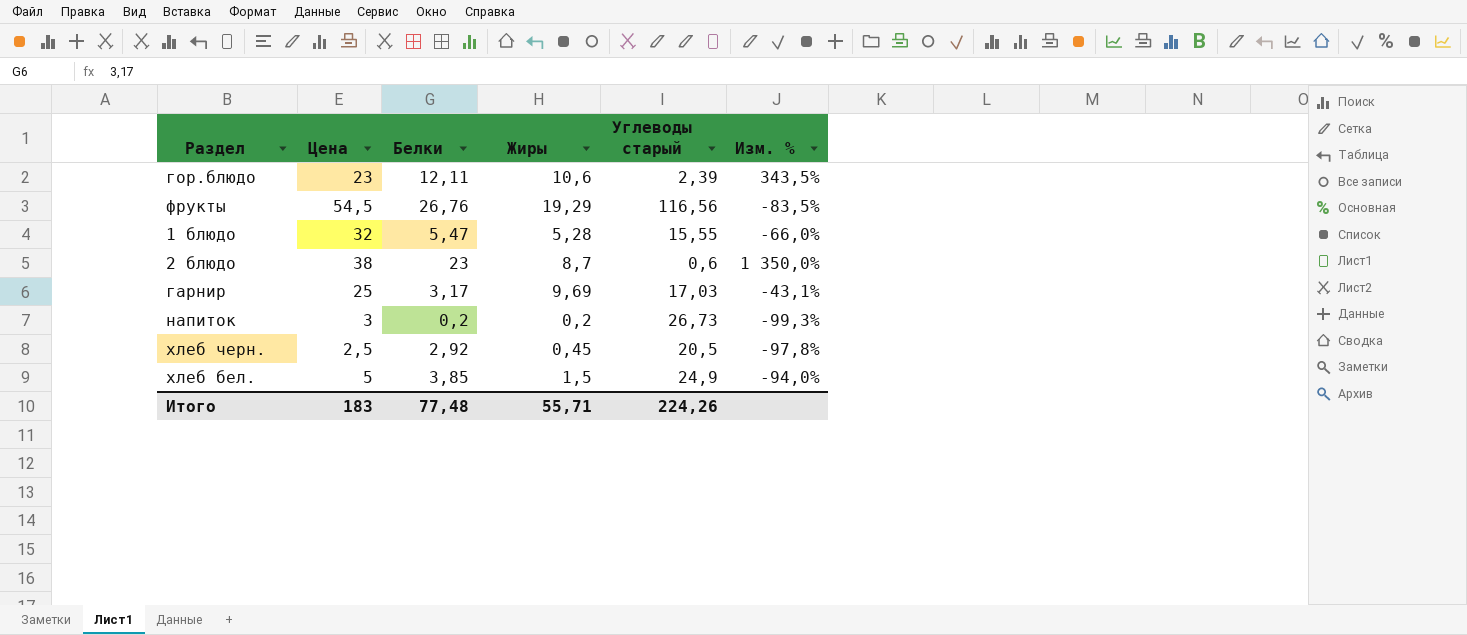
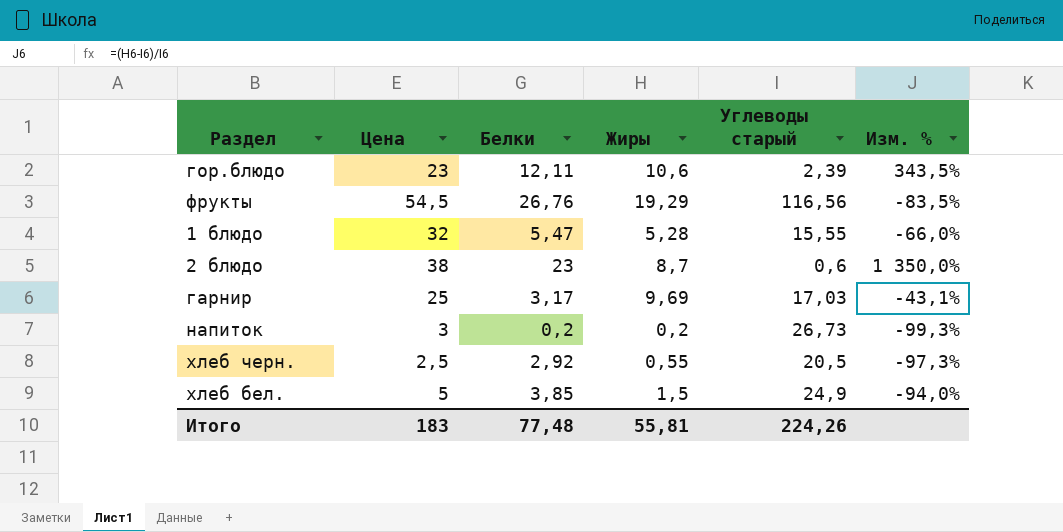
хлеб черн. | Жиры: 0,45 -> 0,55
хлеб черн. | Изм. %: -97,8% -> -97,3%
Итого | Жиры: 55,71 -> 55,81

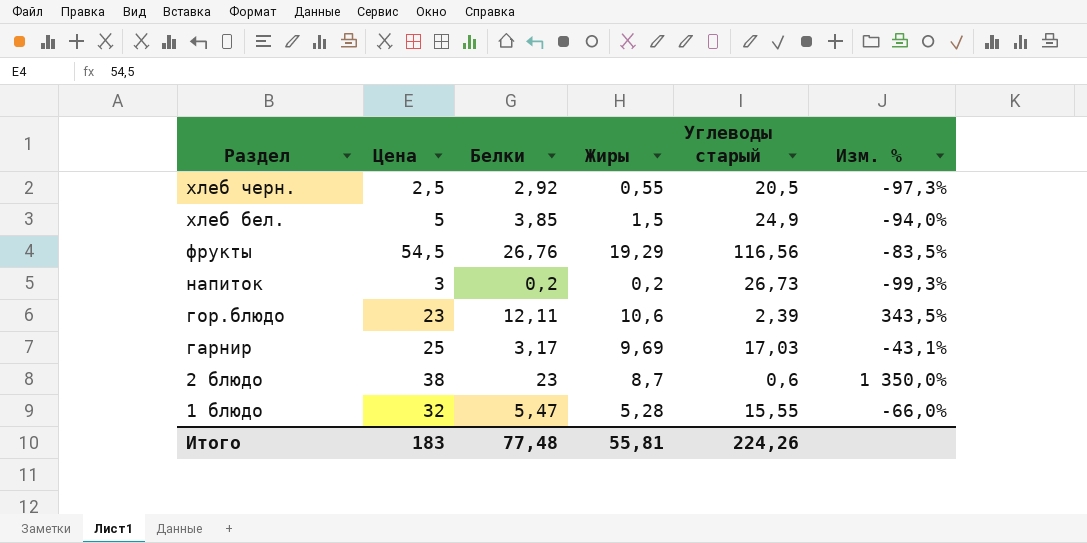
row order: none -> Раздел descending

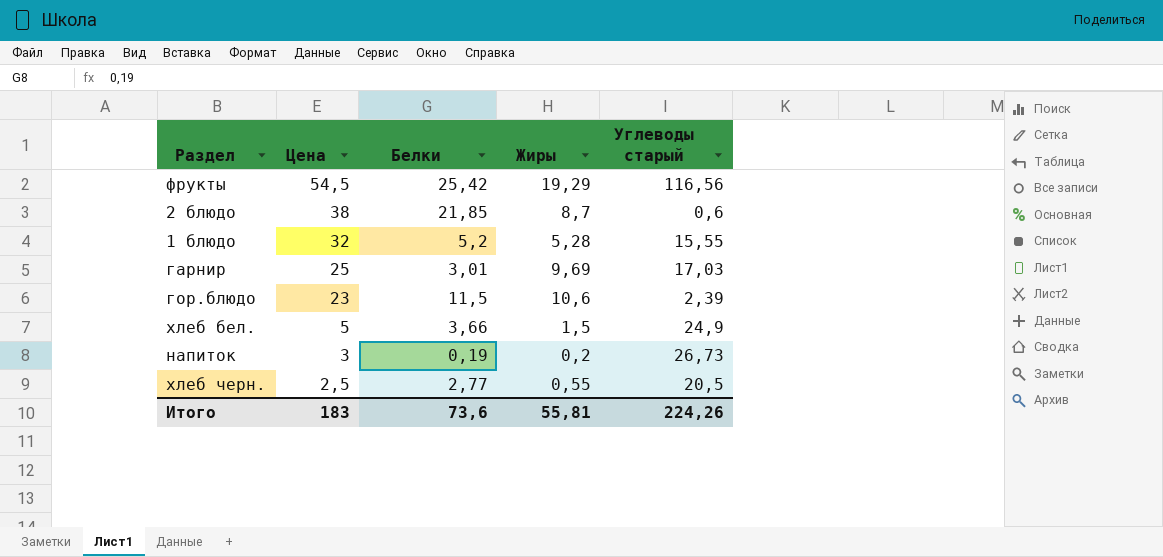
row order: Раздел descending -> Цена descending
column Изм. % | formula: ([Жиры] - [Углеводы старый]) / [Углеводы старый] -> none
фрукты | Белки: 26,76 -> 25,42
2 блюдо | Белки: 23 -> 21,85
1 блюдо | Белки: 5,47 -> 5,2
гарнир | Белки: 3,17 -> 3,01
гор.блюдо | Белки: 12,11 -> 11,5
хлеб бел. | Белки: 3,85 -> 3,66
напиток | Белки: 0,2 -> 0,19
хлеб черн. | Белки: 2,92 -> 2,77
Итого | Белки: 77,48 -> 73,6

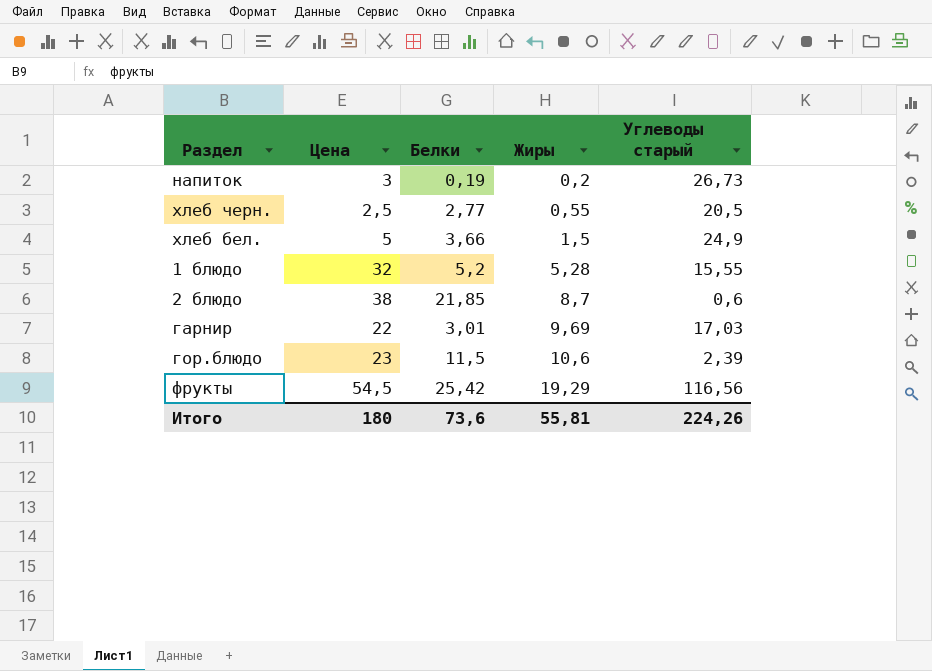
row order: Цена descending -> Жиры ascending
гарнир | Цена: 25 -> 22
Итого | Цена: 183 -> 180

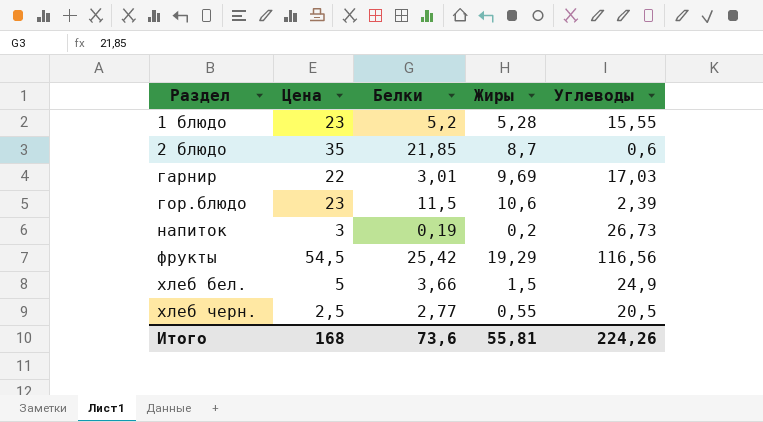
row order: Жиры ascending -> Раздел ascending
column name: Углеводы старый -> Углеводы
1 блюдо | Цена: 32 -> 23
2 блюдо | Цена: 38 -> 35
Итого | Цена: 180 -> 168

